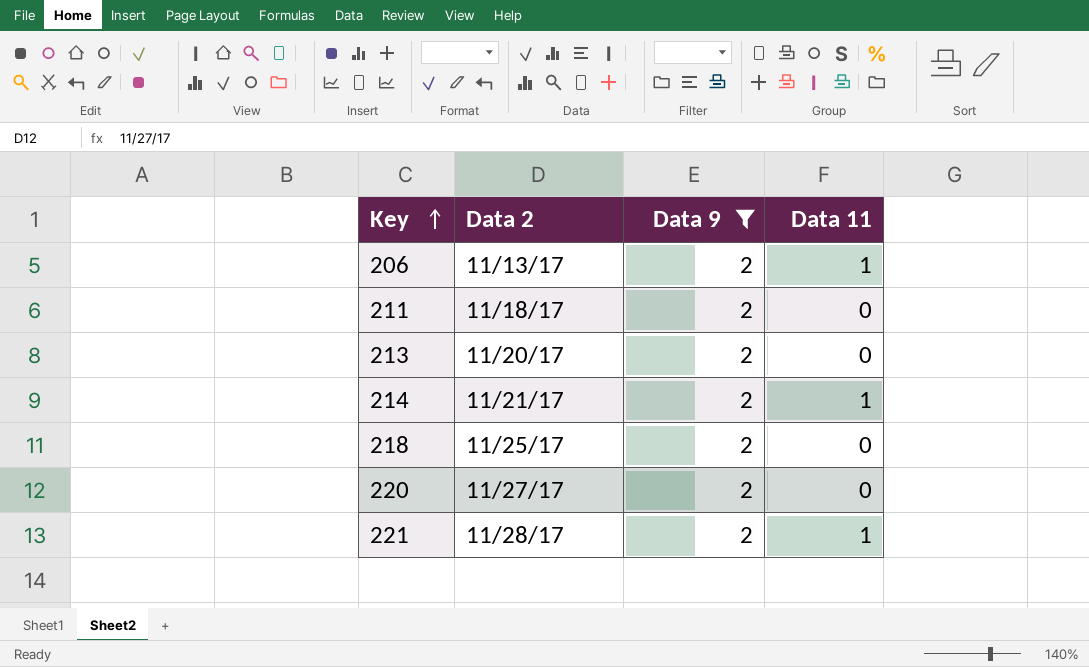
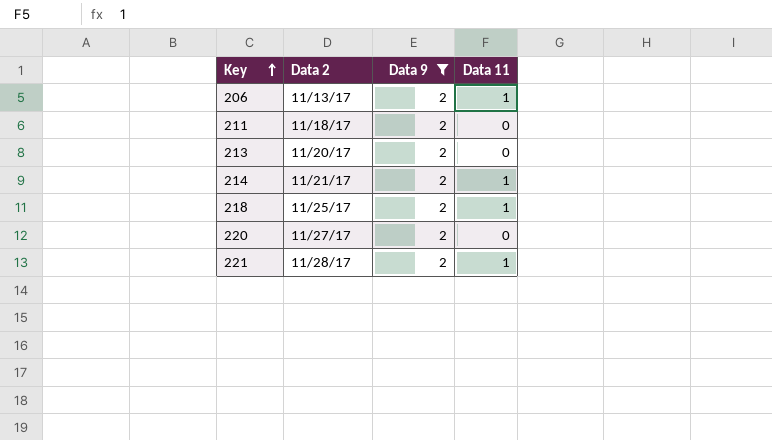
218 | Data 11: 0 -> 1

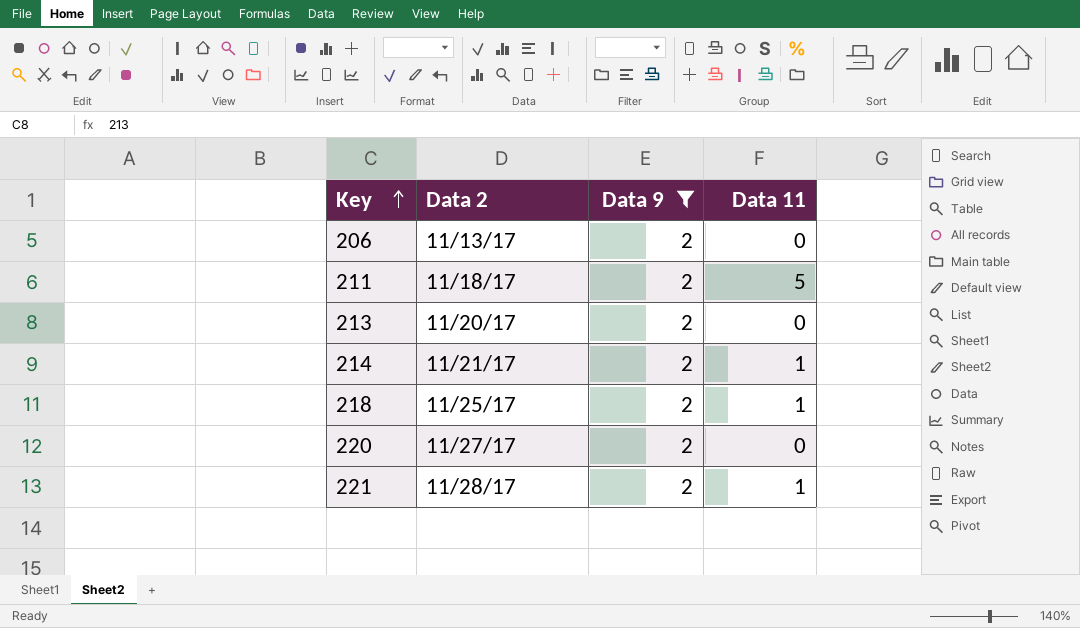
206 | Data 11: 1 -> 0
211 | Data 11: 0 -> 5

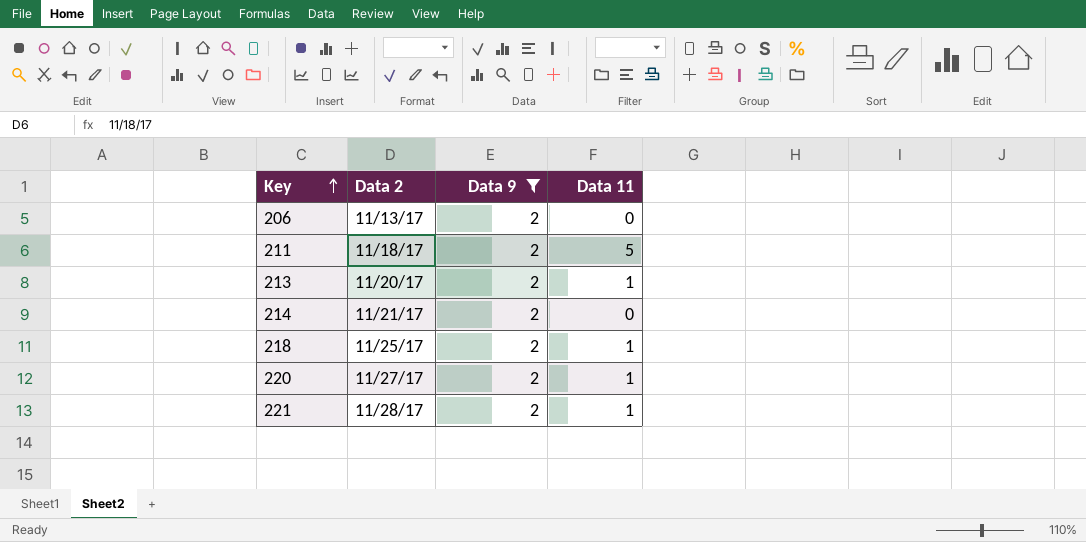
213 | Data 11: 0 -> 1
214 | Data 11: 1 -> 0
220 | Data 11: 0 -> 1

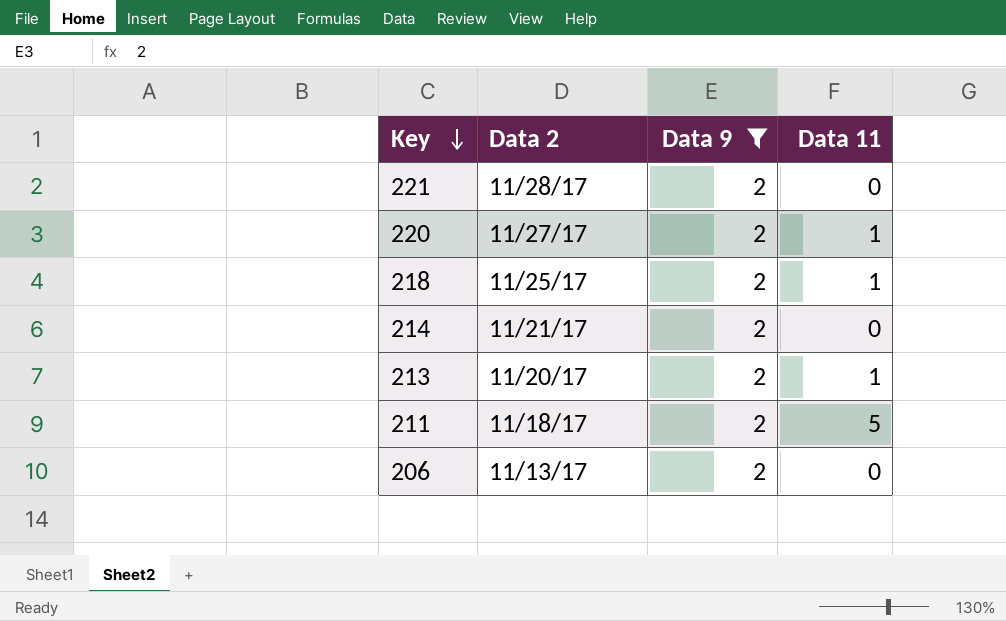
row order: Key ascending -> Key descending
221 | Data 11: 1 -> 0

